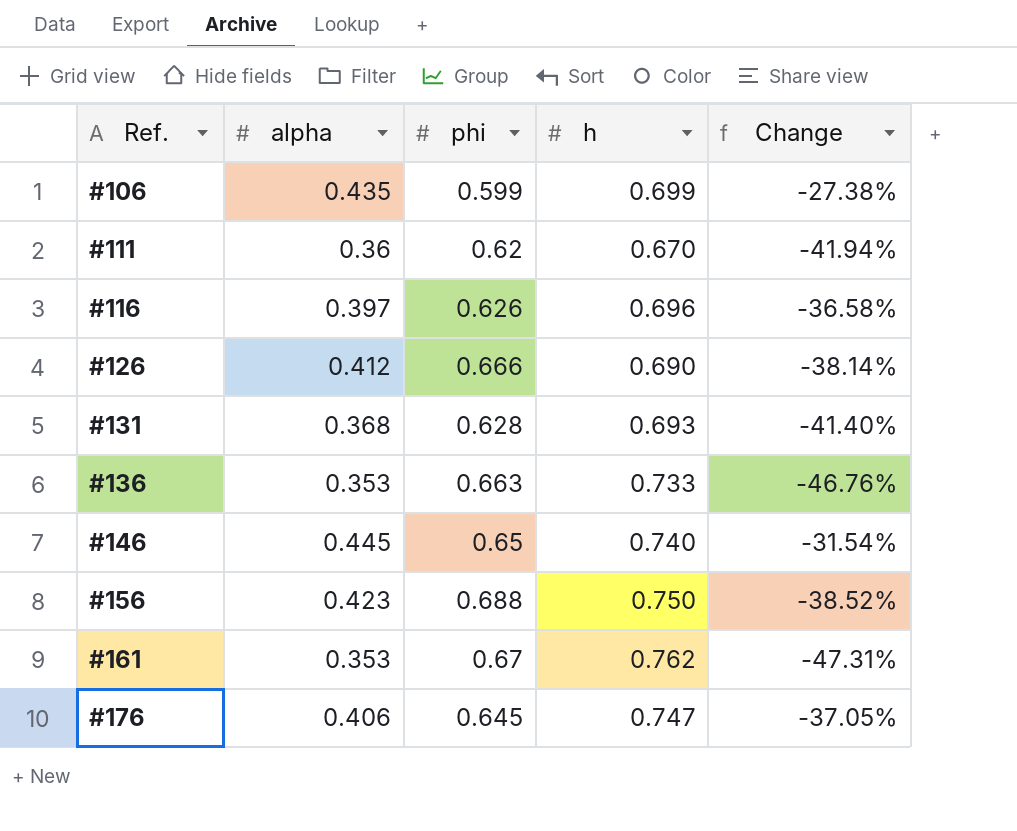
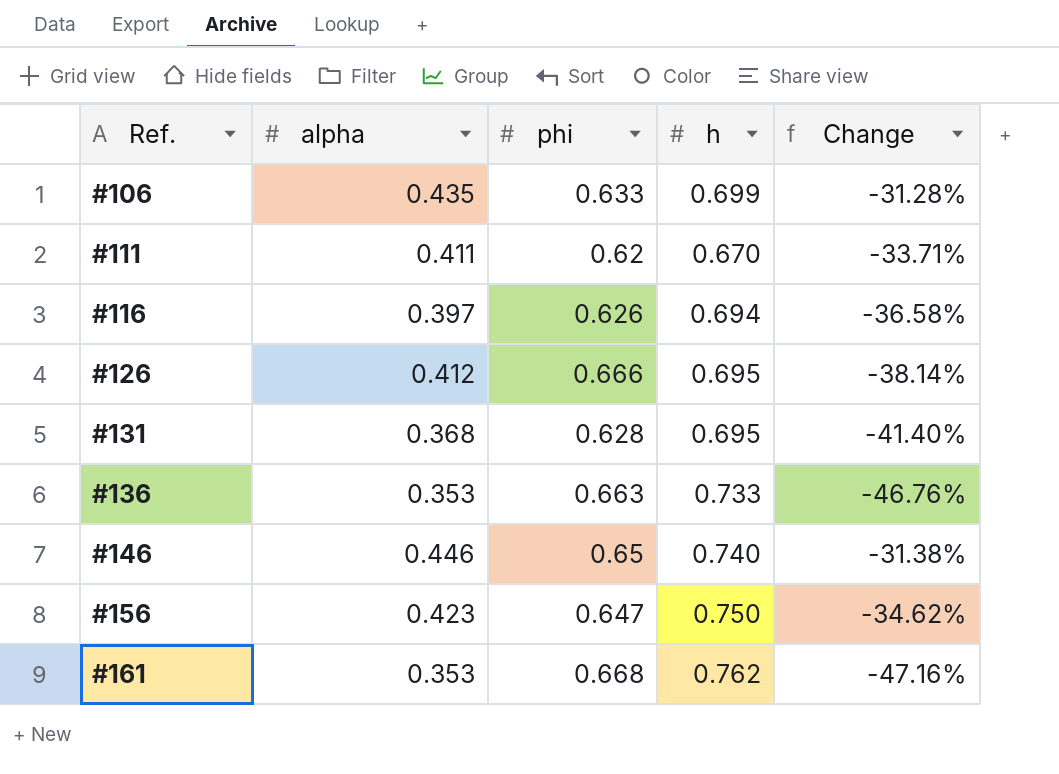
row #176: 0.406 | 0.645 | 0.747 | -37.05% -> none
#106 | phi: 0.599 -> 0.633
#106 | Change: -27.38% -> -31.28%
#111 | alpha: 0.36 -> 0.411
#111 | Change: -41.94% -> -33.71%
#116 | h: 0.696 -> 0.694
#126 | h: 0.690 -> 0.695
#131 | h: 0.693 -> 0.695
#146 | alpha: 0.445 -> 0.446
#146 | Change: -31.54% -> -31.38%
#156 | phi: 0.688 -> 0.647
#156 | Change: -38.52% -> -34.62%
#161 | phi: 0.67 -> 0.668
#161 | Change: -47.31% -> -47.16%

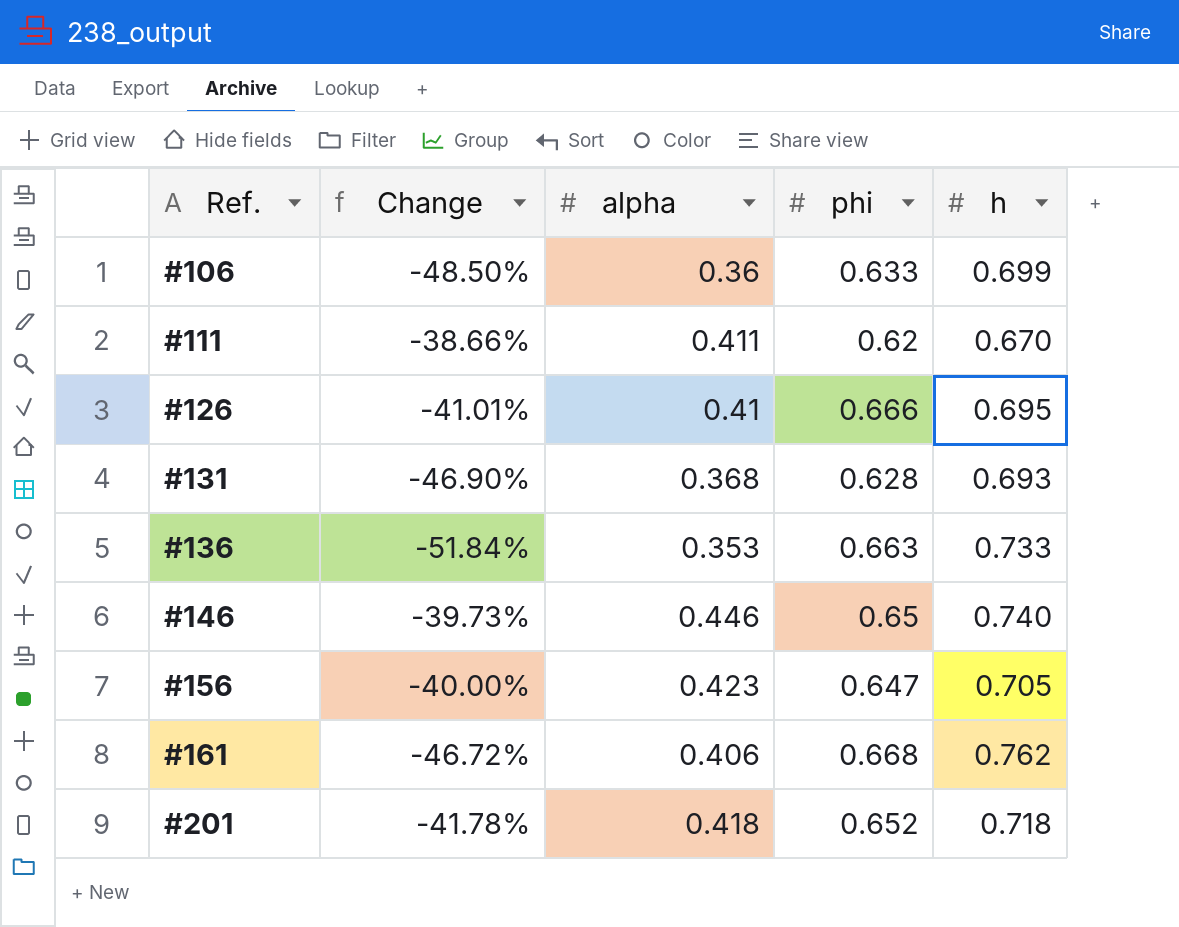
column Change | formula: ([alpha] - [phi]) / [phi] -> ([alpha] - [h]) / [h]
column Change | position: 5 -> 2
row #116: 0.397 | 0.626 | 0.694 | -36.58% -> none
#106 | alpha: 0.435 -> 0.36
#126 | alpha: 0.412 -> 0.41
#131 | h: 0.695 -> 0.693
#156 | h: 0.750 -> 0.705
#161 | alpha: 0.353 -> 0.406
row #201: none -> -41.78% | 0.418 | 0.652 | 0.718

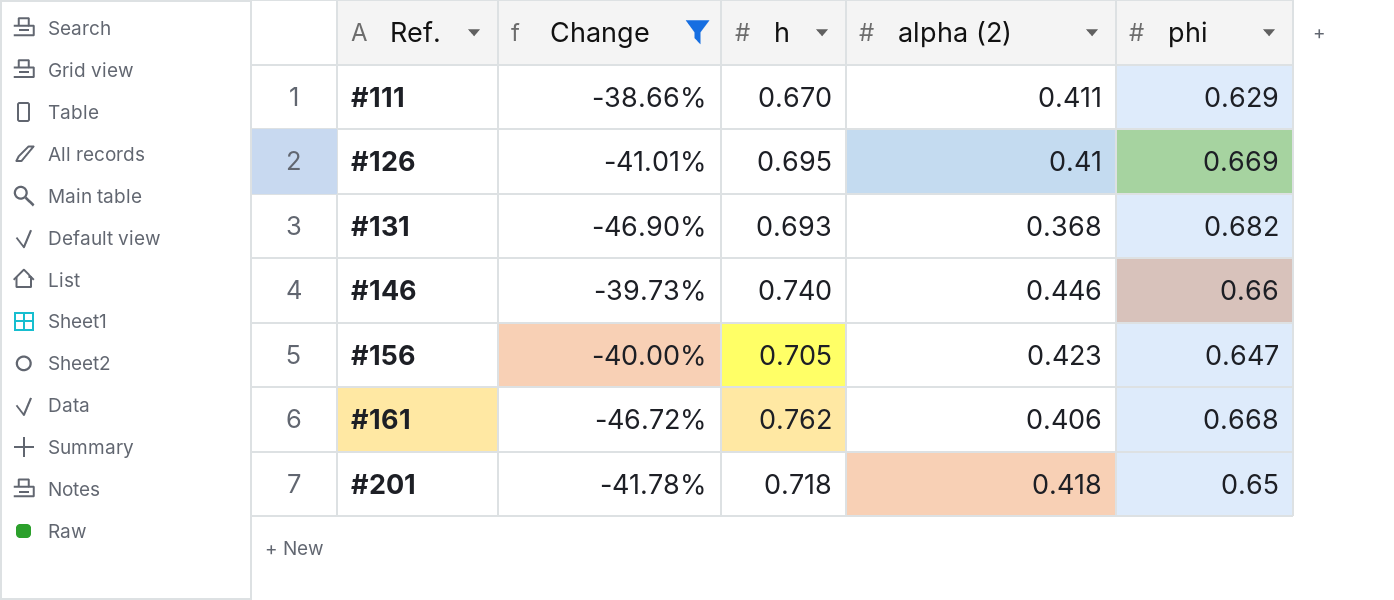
filter: none -> Change >= -46.90%
column h | position: 5 -> 3
column name: alpha -> alpha (2)
#111 | phi: 0.62 -> 0.629
#126 | phi: 0.666 -> 0.669
#131 | phi: 0.628 -> 0.682
#146 | phi: 0.65 -> 0.66
#201 | phi: 0.652 -> 0.65

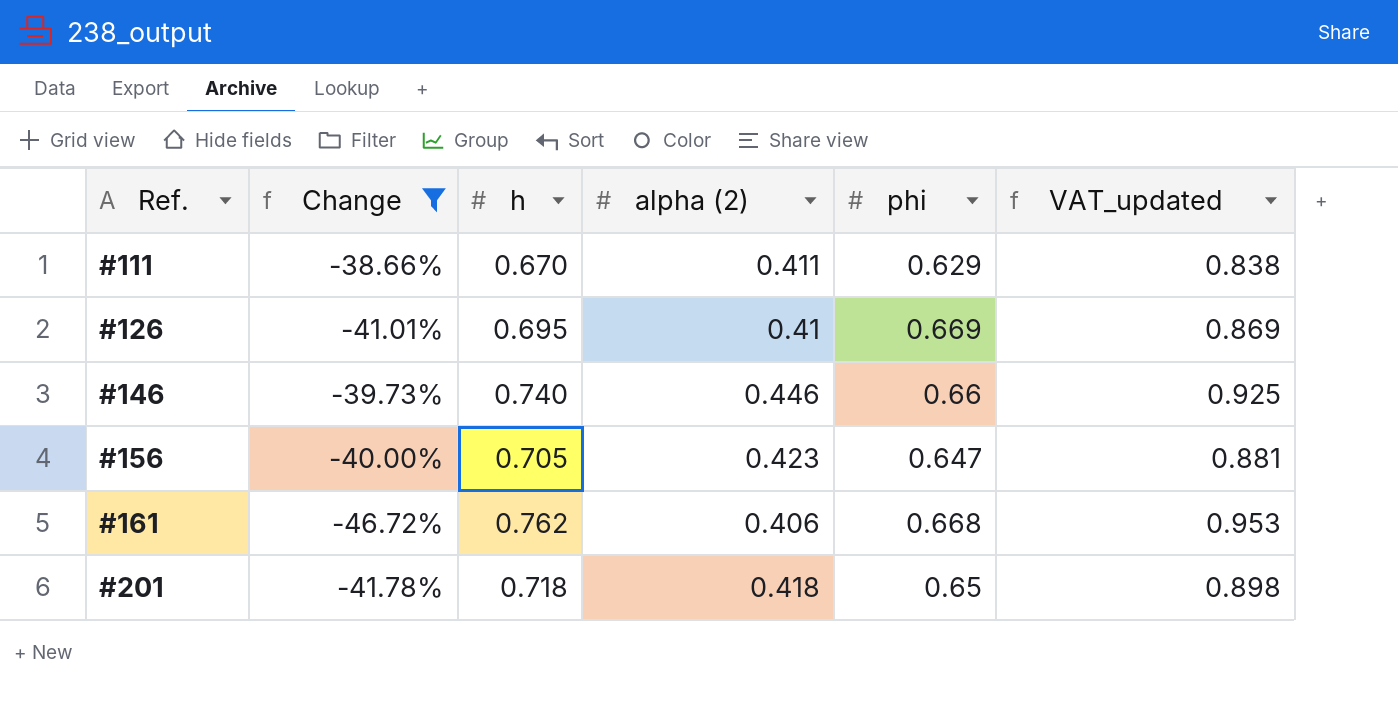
column VAT_updated | formula: none -> [h] * 1.25
row #131: -46.90% | 0.693 | 0.368 | 0.682 -> none

